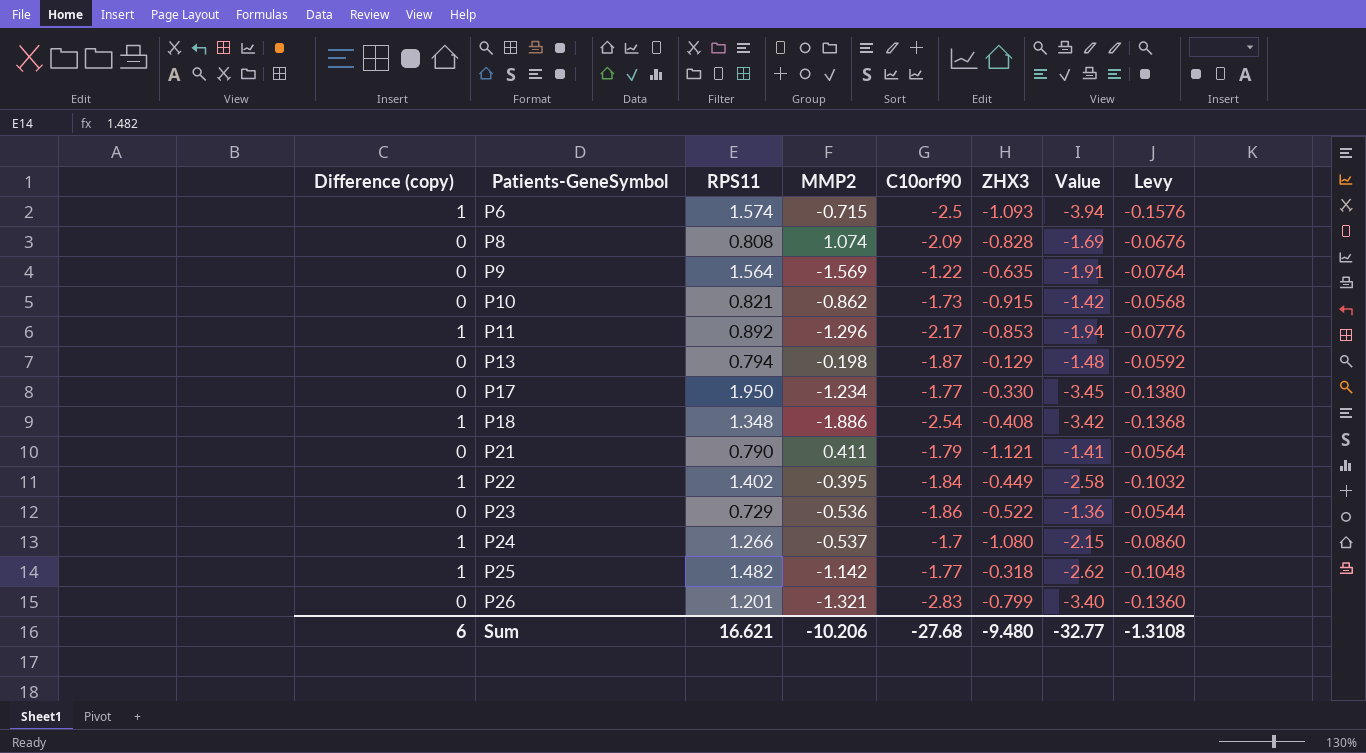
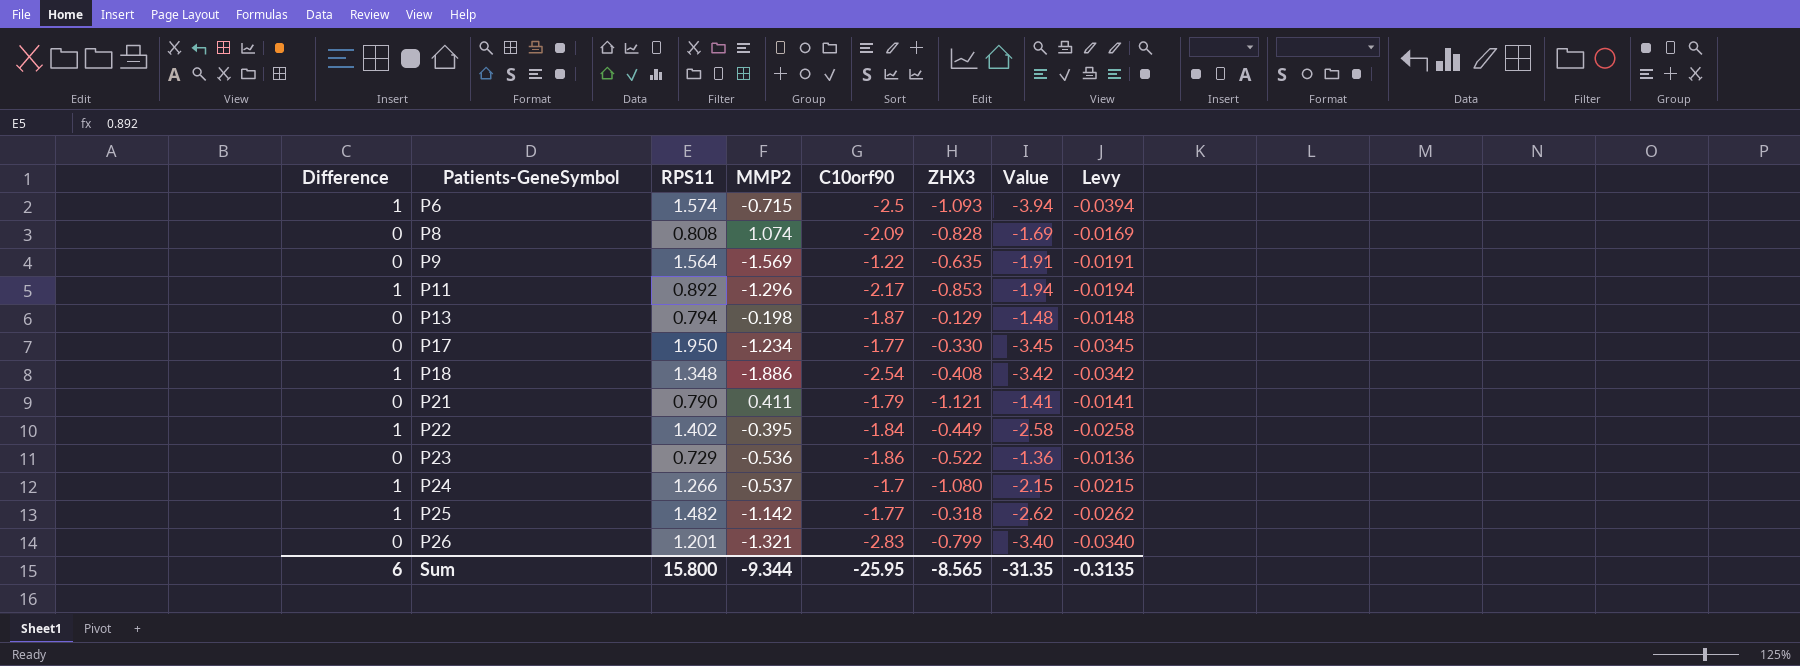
column name: Difference (copy) -> Difference
column Levy | formula: [Value] * 0.04 -> [Value] * 0.01
row P10: 0 | 0.821 | -0.862 | -1.73 | -0.915 | -1.42 | -0.0568 -> none
Sum | RPS11: 16.621 -> 15.800
Sum | MMP2: -10.206 -> -9.344
Sum | C10orf90: -27.68 -> -25.95
Sum | ZHX3: -9.480 -> -8.565
Sum | Value: -32.77 -> -31.35
Sum | Levy: -1.3108 -> -0.3135

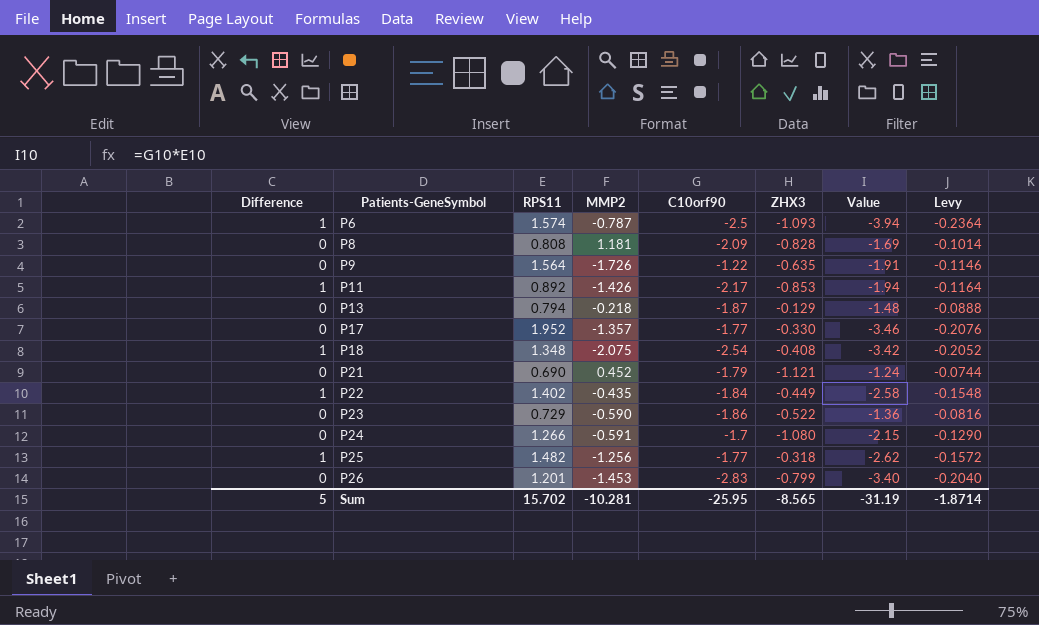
column Levy | formula: [Value] * 0.01 -> [Value] * 0.06
P6 | MMP2: -0.715 -> -0.787
P8 | MMP2: 1.074 -> 1.181
P9 | MMP2: -1.569 -> -1.726
P11 | MMP2: -1.296 -> -1.426
P13 | MMP2: -0.198 -> -0.218
P17 | RPS11: 1.950 -> 1.952
P17 | MMP2: -1.234 -> -1.357
P17 | Value: -3.45 -> -3.46
P18 | MMP2: -1.886 -> -2.075
P21 | RPS11: 0.790 -> 0.690
P21 | MMP2: 0.411 -> 0.452
P21 | Value: -1.41 -> -1.24
P22 | MMP2: -0.395 -> -0.435
P23 | MMP2: -0.536 -> -0.590
P24 | Difference: 1 -> 0
P24 | MMP2: -0.537 -> -0.591
P25 | MMP2: -1.142 -> -1.256
P26 | MMP2: -1.321 -> -1.453
Sum | Difference: 6 -> 5
Sum | RPS11: 15.800 -> 15.702
Sum | MMP2: -9.344 -> -10.281
Sum | Value: -31.35 -> -31.19
Sum | Levy: -0.3135 -> -1.8714

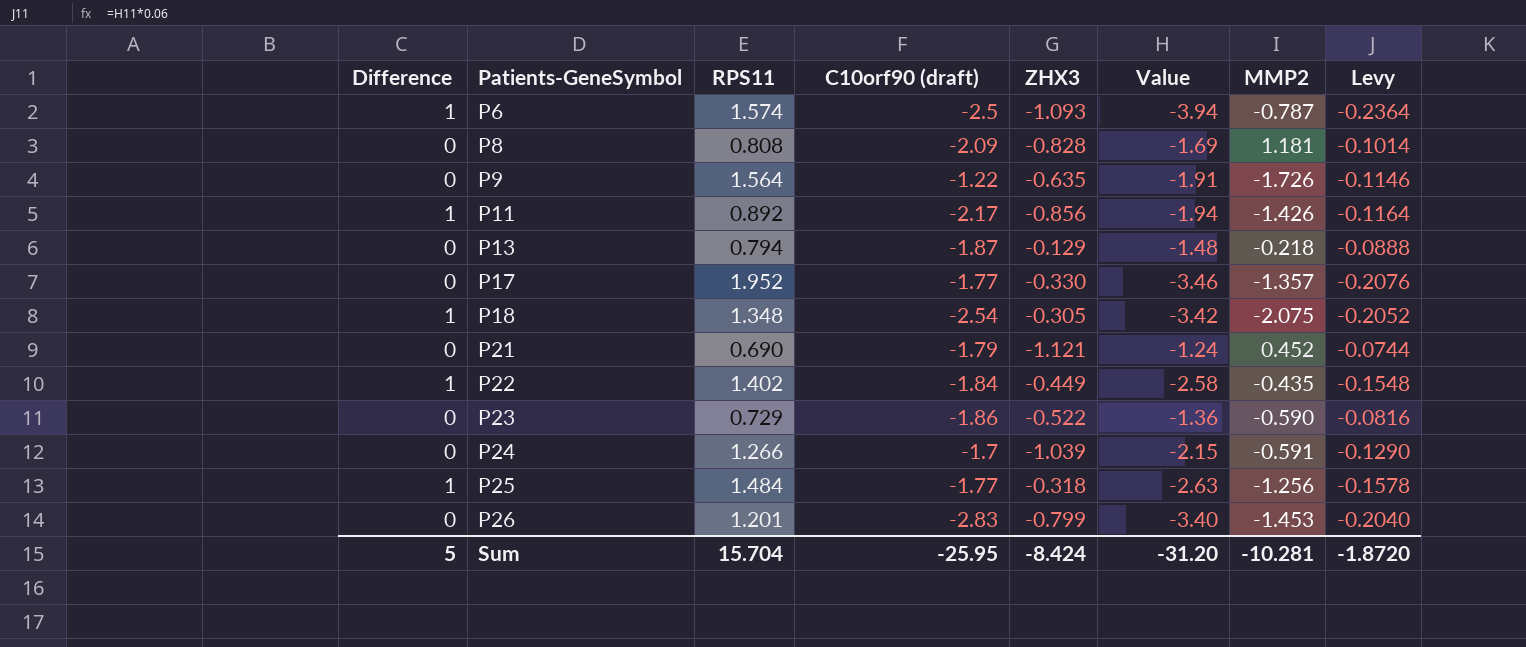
column name: C10orf90 -> C10orf90 (draft)
column MMP2 | position: 4 -> 7
P11 | ZHX3: -0.853 -> -0.856
P18 | ZHX3: -0.408 -> -0.305
P24 | ZHX3: -1.080 -> -1.039
P25 | RPS11: 1.482 -> 1.484
P25 | Value: -2.62 -> -2.63
P25 | Levy: -0.1572 -> -0.1578
Sum | RPS11: 15.702 -> 15.704
Sum | ZHX3: -8.565 -> -8.424
Sum | Value: -31.19 -> -31.20
Sum | Levy: -1.8714 -> -1.8720

